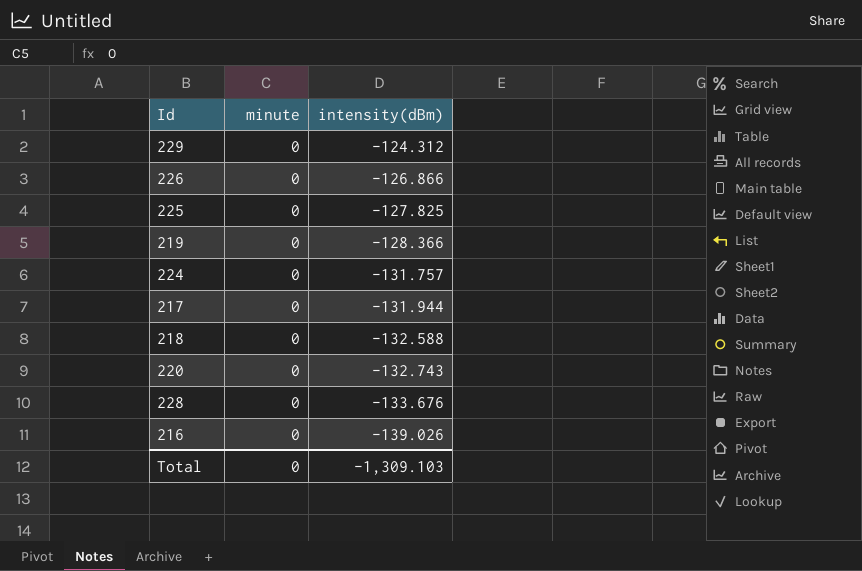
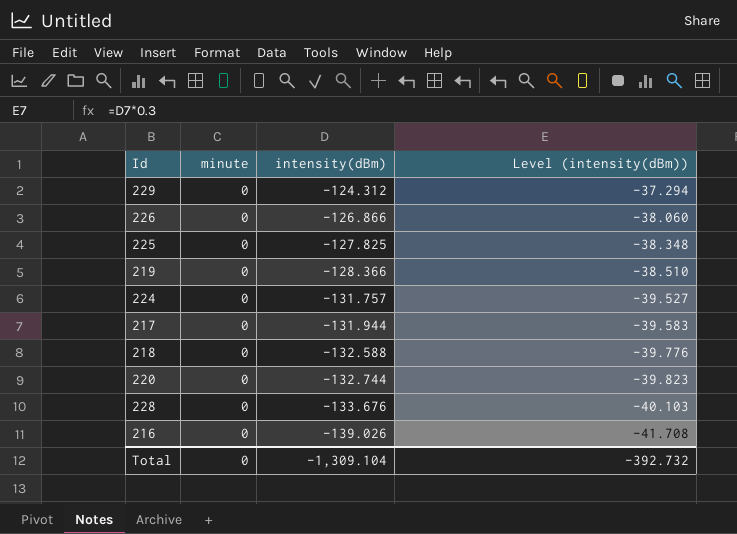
column Level (intensity(dBm)) | formula: none -> [intensity(dBm)] * 0.3
220 | intensity(dBm): -132.743 -> -132.744
Total | intensity(dBm): -1,309.103 -> -1,309.104

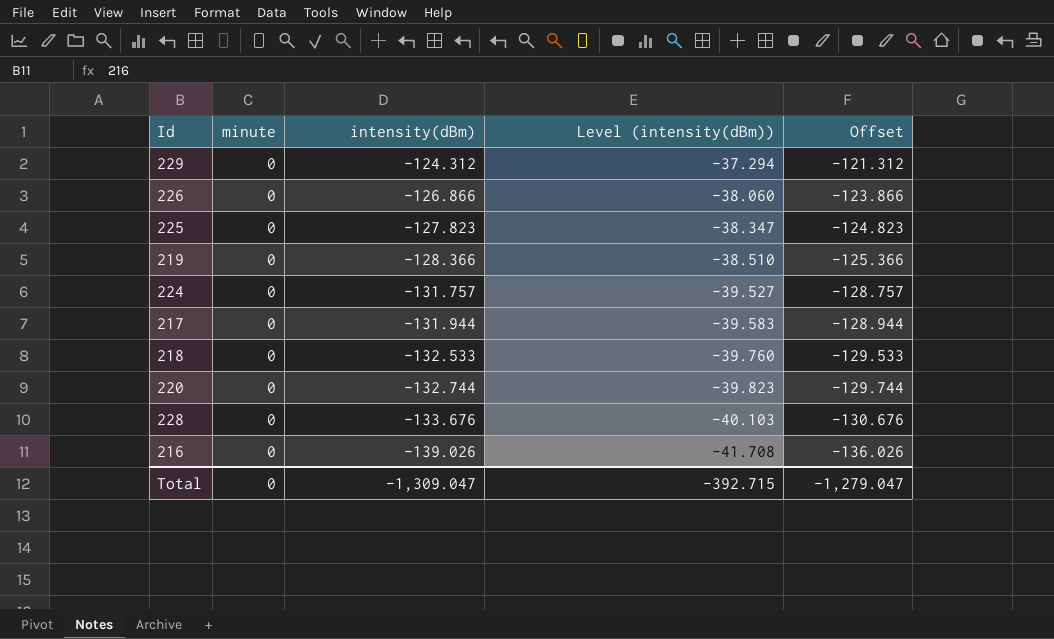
column Offset | formula: none -> [intensity(dBm)] + 3
225 | intensity(dBm): -127.825 -> -127.823
225 | Level (intensity(dBm)): -38.348 -> -38.347
218 | intensity(dBm): -132.588 -> -132.533
218 | Level (intensity(dBm)): -39.776 -> -39.760
Total | intensity(dBm): -1,309.104 -> -1,309.047
Total | Level (intensity(dBm)): -392.732 -> -392.715

